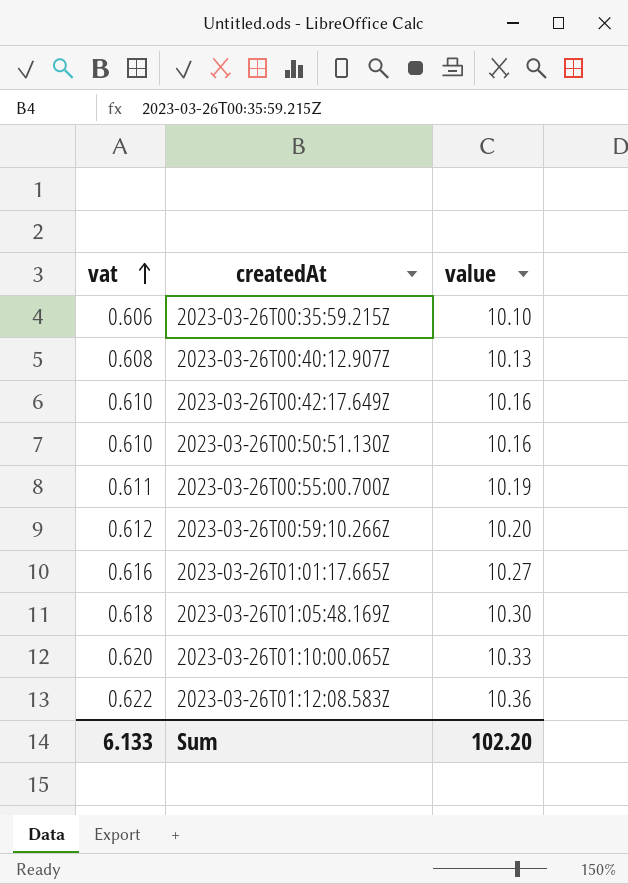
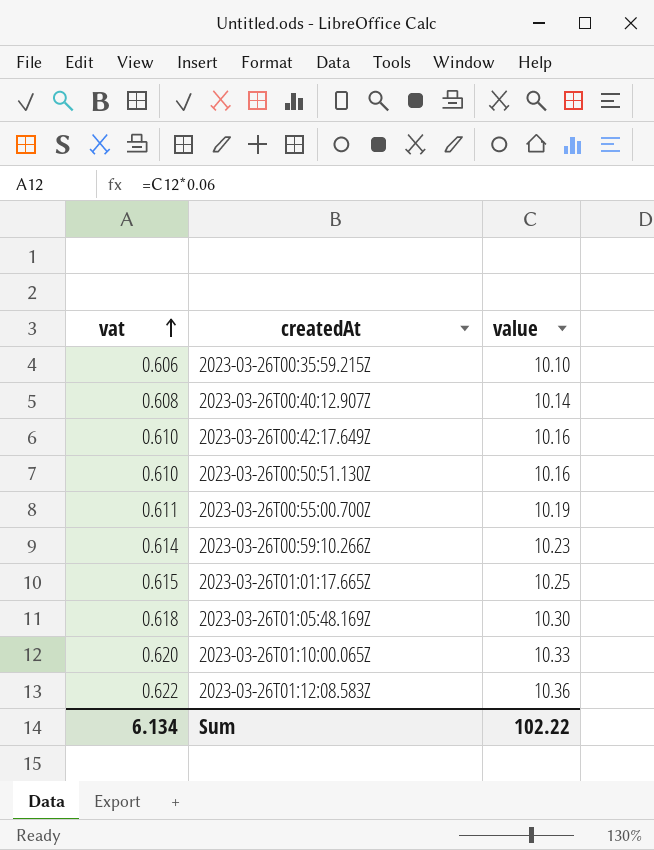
2023-03-26T00:40:12.907Z | value: 10.13 -> 10.14
2023-03-26T00:59:10.266Z | vat: 0.612 -> 0.614
2023-03-26T00:59:10.266Z | value: 10.20 -> 10.23
2023-03-26T01:01:17.665Z | vat: 0.616 -> 0.615
2023-03-26T01:01:17.665Z | value: 10.27 -> 10.25
Sum | vat: 6.133 -> 6.134
Sum | value: 102.20 -> 102.22

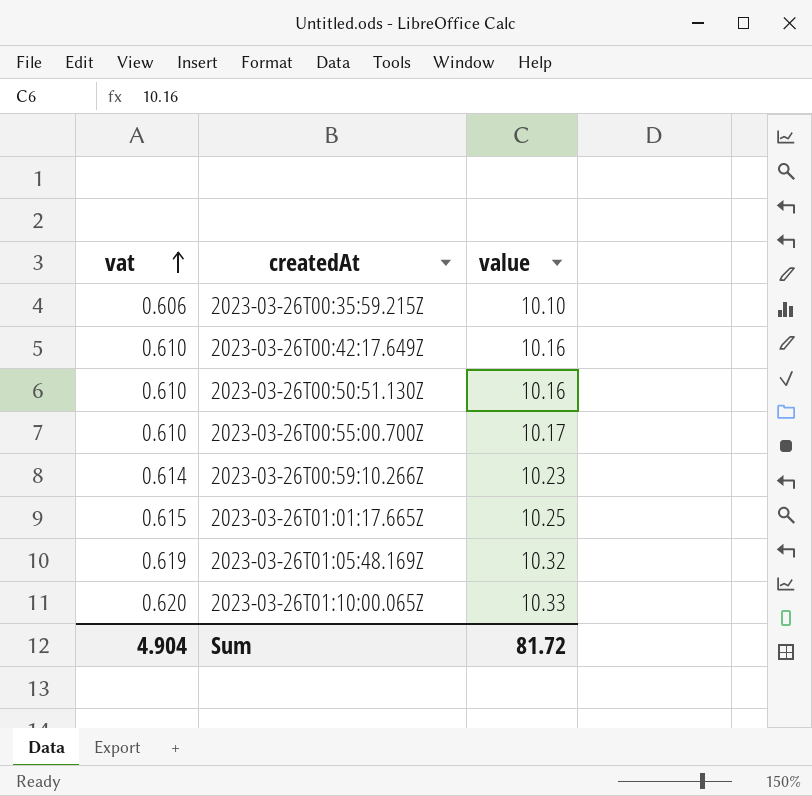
row 2023-03-26T00:40:12.907Z: 0.608 | 10.14 -> none
row 2023-03-26T01:12:08.583Z: 0.622 | 10.36 -> none
2023-03-26T00:55:00.700Z | vat: 0.611 -> 0.610
2023-03-26T00:55:00.700Z | value: 10.19 -> 10.17
2023-03-26T01:05:48.169Z | vat: 0.618 -> 0.619
2023-03-26T01:05:48.169Z | value: 10.30 -> 10.32
Sum | vat: 6.134 -> 4.904
Sum | value: 102.22 -> 81.72

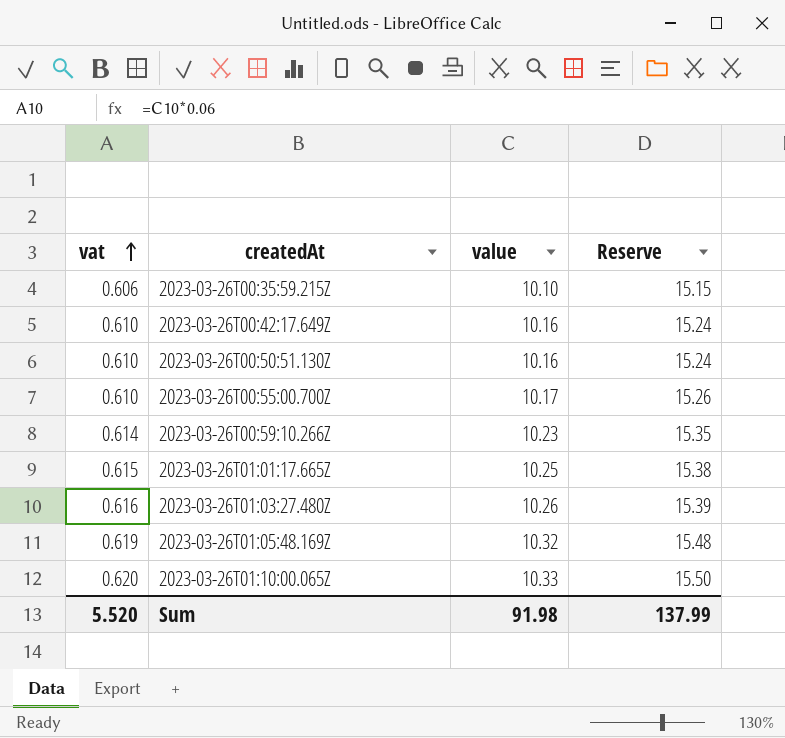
column Reserve | formula: none -> [value] * 1.5
row 2023-03-26T01:03:27.480Z: none -> 0.616 | 10.26 | 15.39
Sum | vat: 4.904 -> 5.520
Sum | value: 81.72 -> 91.98

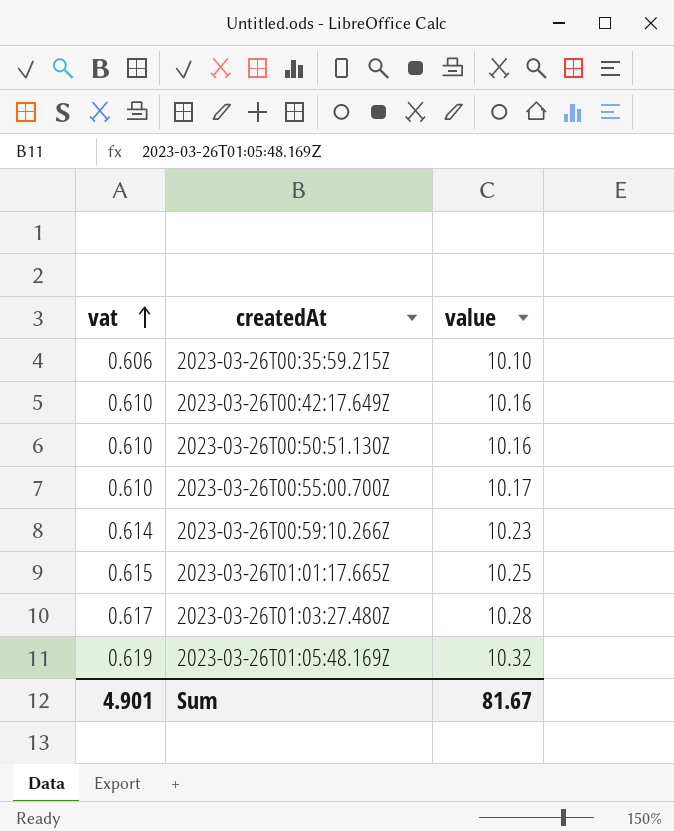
column Reserve | formula: [value] * 1.5 -> none
row 2023-03-26T01:10:00.065Z: 0.620 | 10.33 | 15.50 -> none
2023-03-26T01:03:27.480Z | vat: 0.616 -> 0.617
2023-03-26T01:03:27.480Z | value: 10.26 -> 10.28
Sum | vat: 5.520 -> 4.901
Sum | value: 91.98 -> 81.67

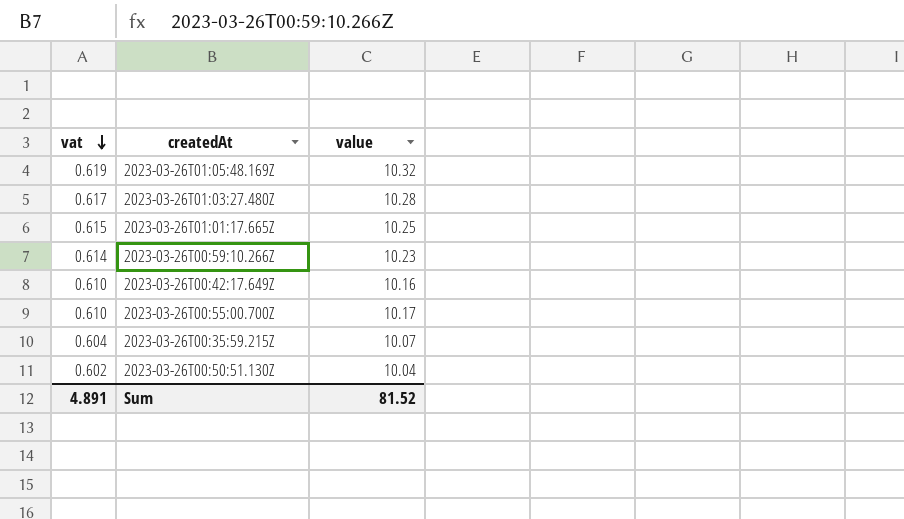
row order: vat ascending -> vat descending
2023-03-26T00:35:59.215Z | vat: 0.606 -> 0.604
2023-03-26T00:35:59.215Z | value: 10.10 -> 10.07
2023-03-26T00:50:51.130Z | vat: 0.610 -> 0.602
2023-03-26T00:50:51.130Z | value: 10.16 -> 10.04
Sum | vat: 4.901 -> 4.891
Sum | value: 81.67 -> 81.52

